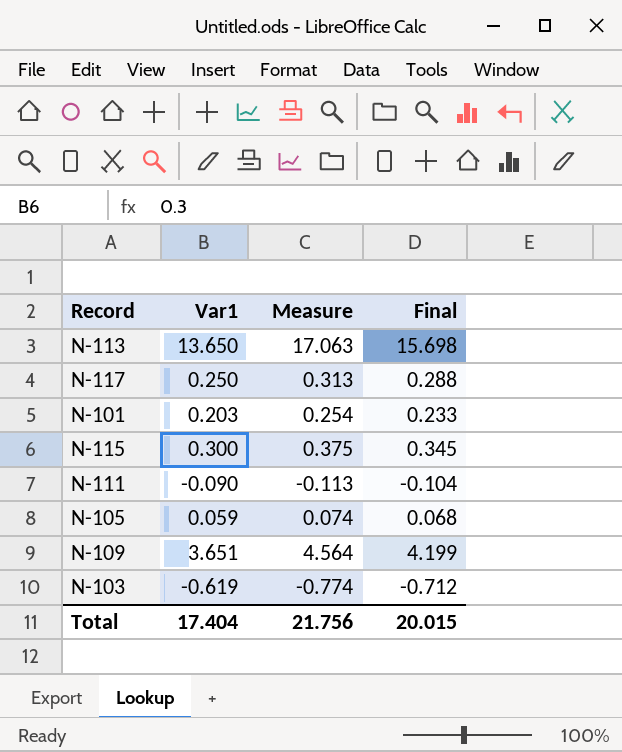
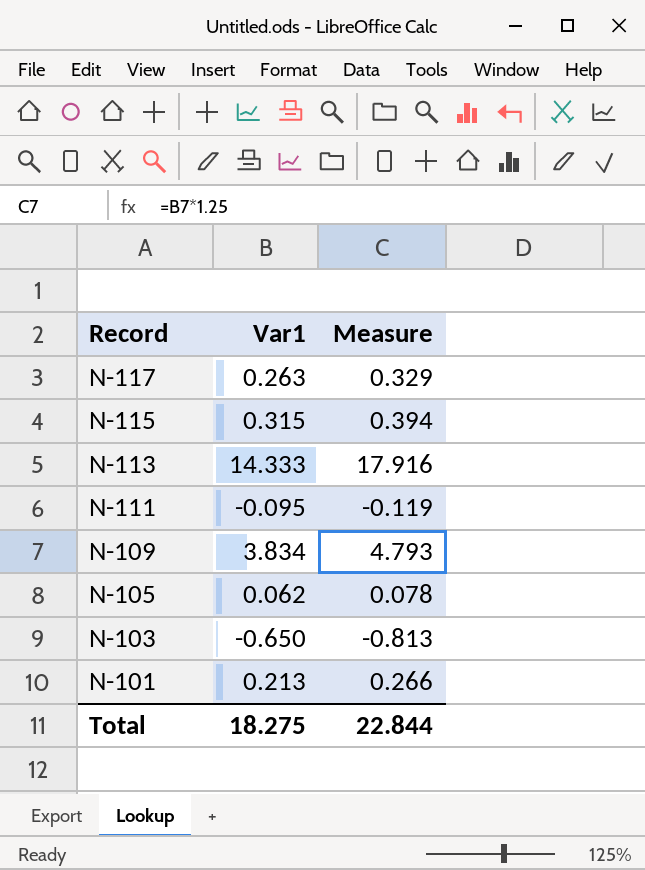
row order: none -> Record descending
column Final | formula: [Var1] * 1.15 -> none
N-117 | Var1: 0.250 -> 0.263
N-117 | Measure: 0.313 -> 0.329
N-115 | Var1: 0.300 -> 0.315
N-115 | Measure: 0.375 -> 0.394
N-113 | Var1: 13.650 -> 14.333
N-113 | Measure: 17.063 -> 17.916
N-111 | Var1: -0.090 -> -0.095
N-111 | Measure: -0.113 -> -0.119
N-109 | Var1: 3.651 -> 3.834
N-109 | Measure: 4.564 -> 4.793
N-105 | Var1: 0.059 -> 0.062
N-105 | Measure: 0.074 -> 0.078
N-103 | Var1: -0.619 -> -0.650
N-103 | Measure: -0.774 -> -0.813
N-101 | Var1: 0.203 -> 0.213
N-101 | Measure: 0.254 -> 0.266
Total | Var1: 17.404 -> 18.275
Total | Measure: 21.756 -> 22.844

